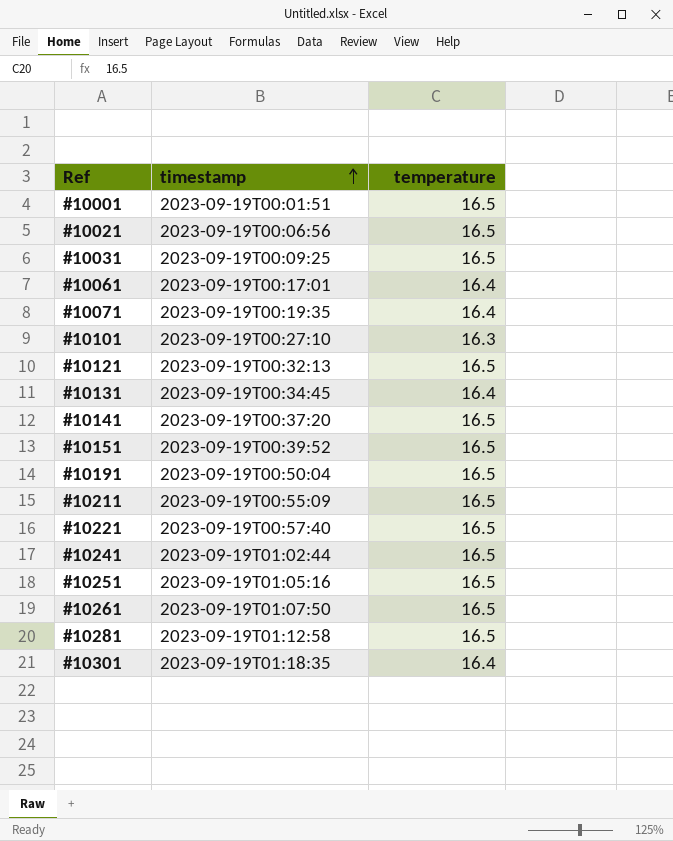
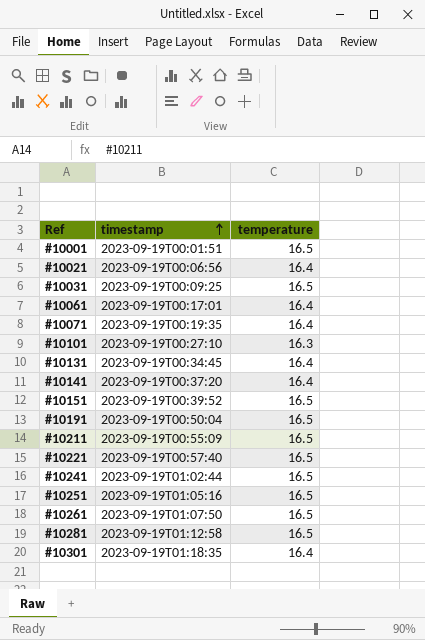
row #10121: 2023-09-19T00:32:13 | 16.5 -> none
#10021 | temperature: 16.5 -> 16.4
#10141 | temperature: 16.5 -> 16.4

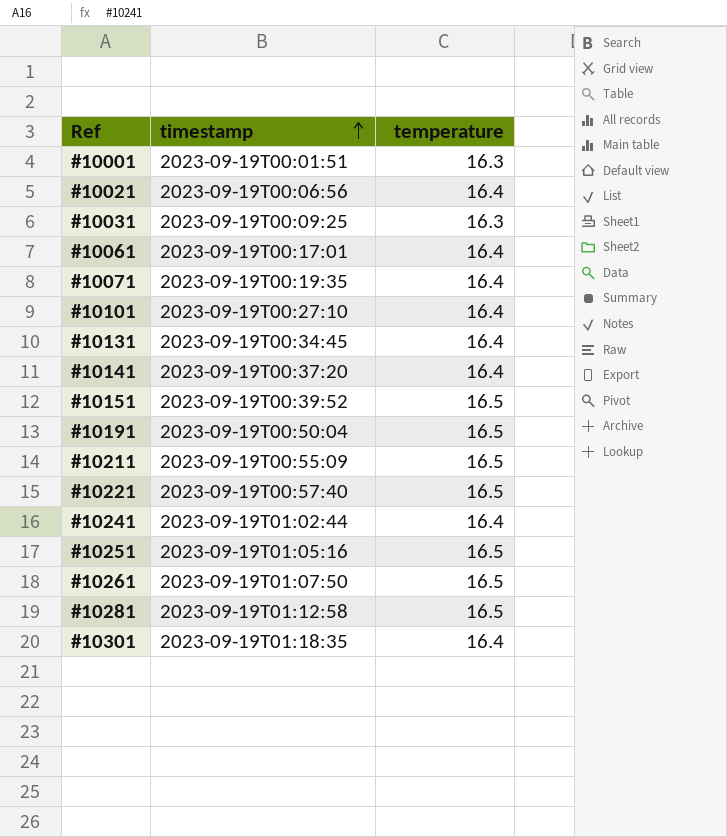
#10001 | temperature: 16.5 -> 16.3
#10031 | temperature: 16.5 -> 16.3
#10101 | temperature: 16.3 -> 16.4
#10241 | temperature: 16.5 -> 16.4

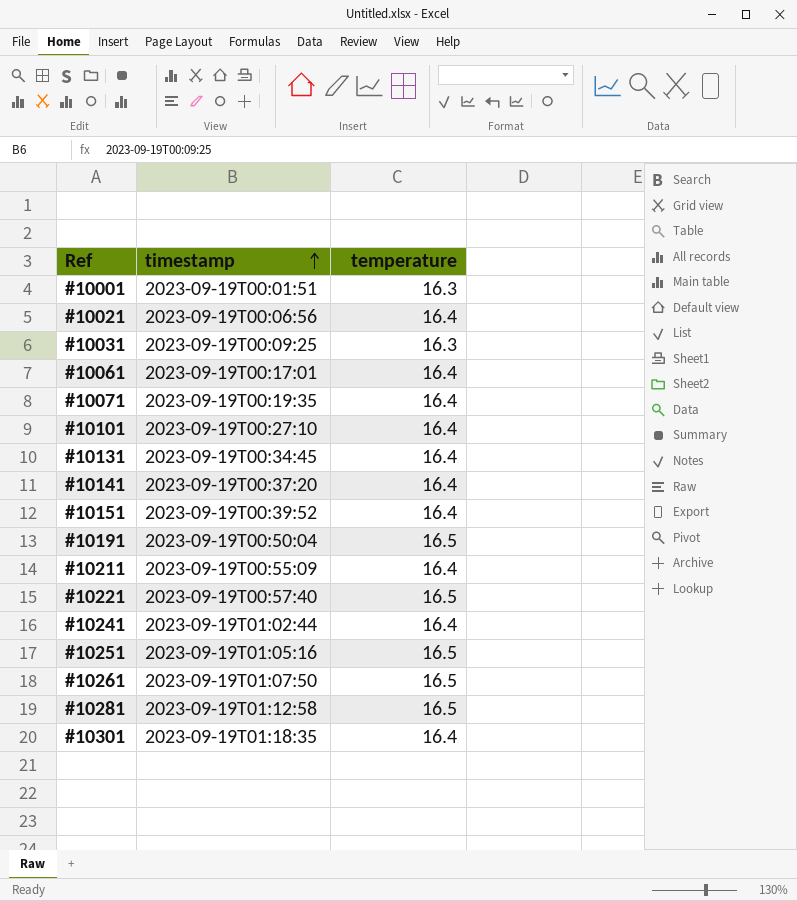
#10151 | temperature: 16.5 -> 16.4
#10211 | temperature: 16.5 -> 16.4

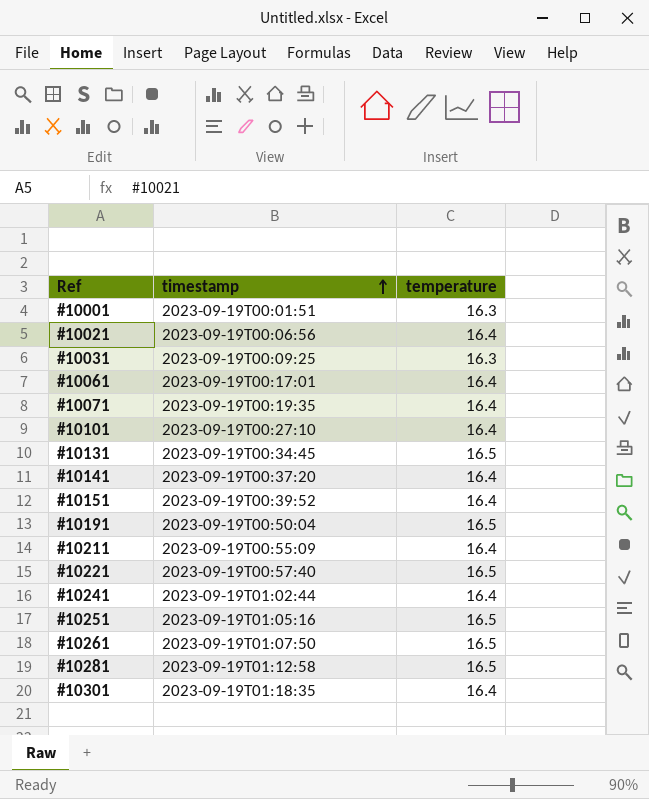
#10131 | temperature: 16.4 -> 16.5

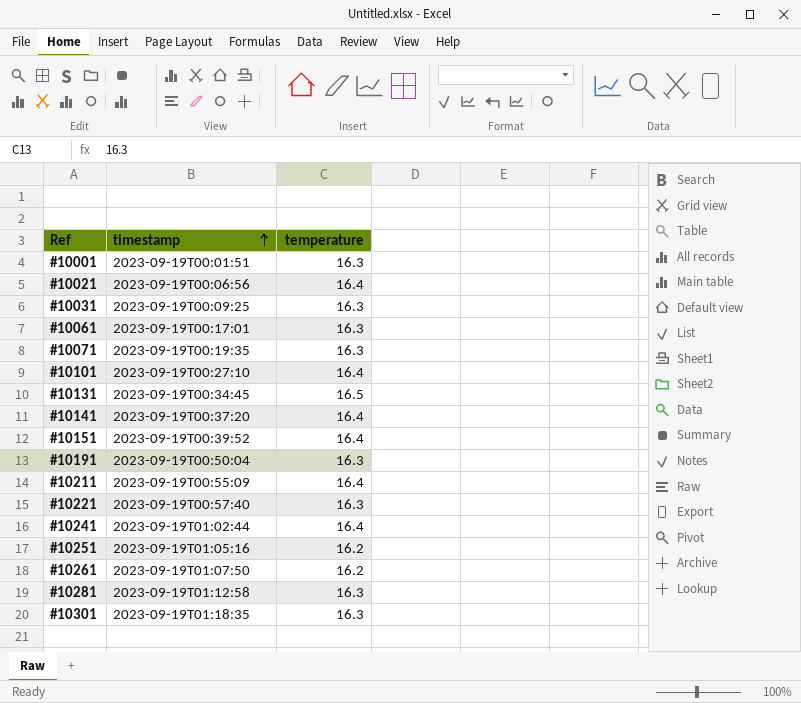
#10061 | temperature: 16.4 -> 16.3
#10071 | temperature: 16.4 -> 16.3
#10191 | temperature: 16.5 -> 16.3
#10221 | temperature: 16.5 -> 16.3
#10251 | temperature: 16.5 -> 16.2
#10261 | temperature: 16.5 -> 16.2
#10281 | temperature: 16.5 -> 16.3
#10301 | temperature: 16.4 -> 16.3

